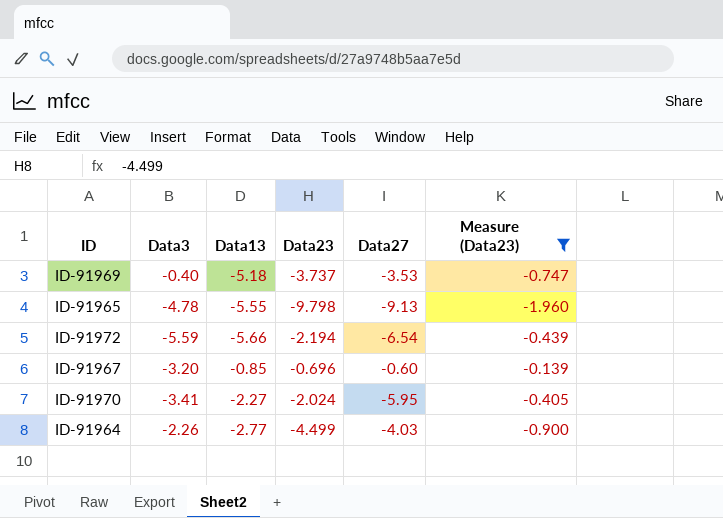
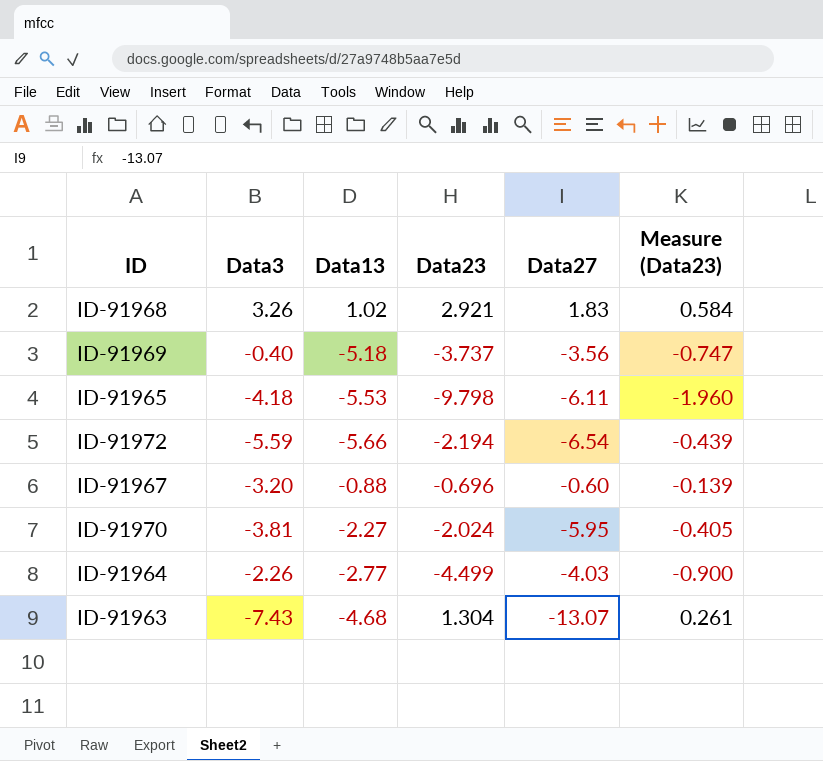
filter: Measure (Data23) <= -0.139 -> none
ID-91969 | Data27: -3.53 -> -3.56
ID-91965 | Data3: -4.78 -> -4.18
ID-91965 | Data13: -5.55 -> -5.53
ID-91965 | Data27: -9.13 -> -6.11
ID-91967 | Data13: -0.85 -> -0.88
ID-91970 | Data3: -3.41 -> -3.81

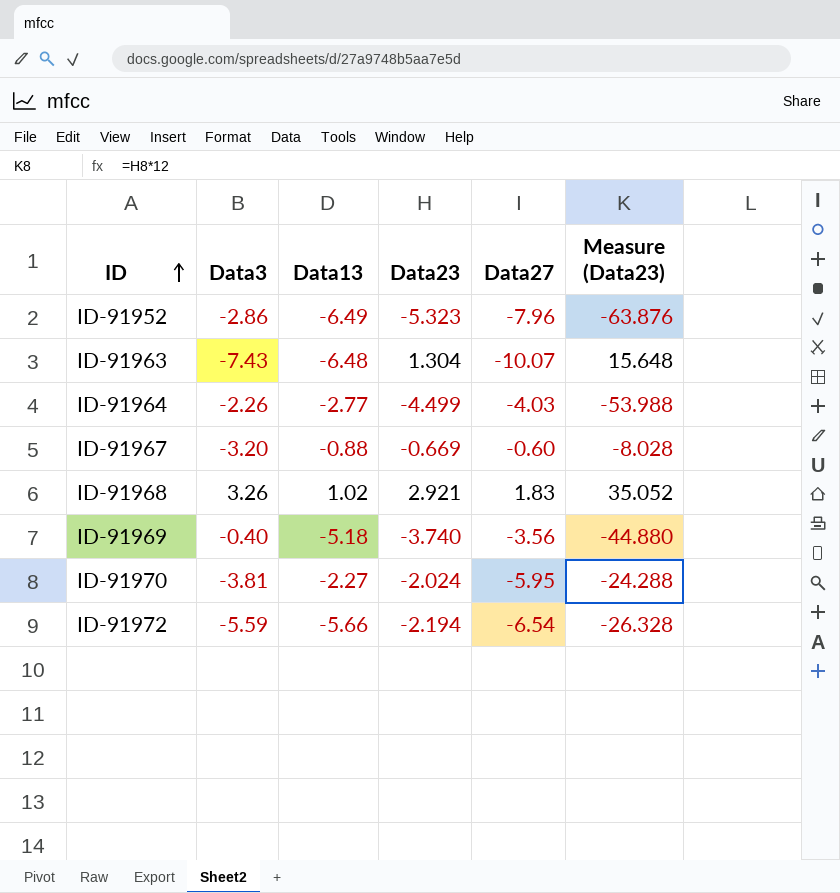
row order: none -> ID ascending
column Measure (Data23) | formula: [Data23] * 0.2 -> [Data23] * 12
row ID-91965: -4.18 | -5.53 | -9.798 | -6.11 | -1.960 -> none
row ID-91952: none -> -2.86 | -6.49 | -5.323 | -7.96 | -63.876
ID-91963 | Data13: -4.68 -> -6.48
ID-91963 | Data27: -13.07 -> -10.07
ID-91967 | Data23: -0.696 -> -0.669
ID-91969 | Data23: -3.737 -> -3.740

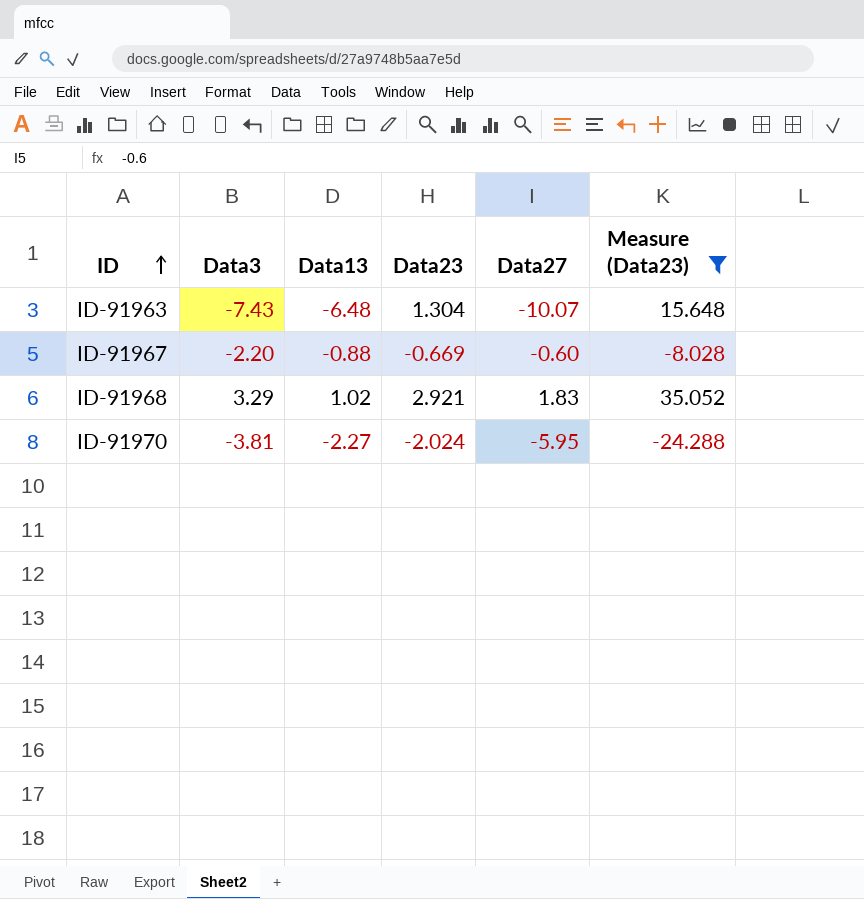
filter: none -> Measure (Data23) >= -24.288
ID-91967 | Data3: -3.20 -> -2.20
ID-91968 | Data3: 3.26 -> 3.29

